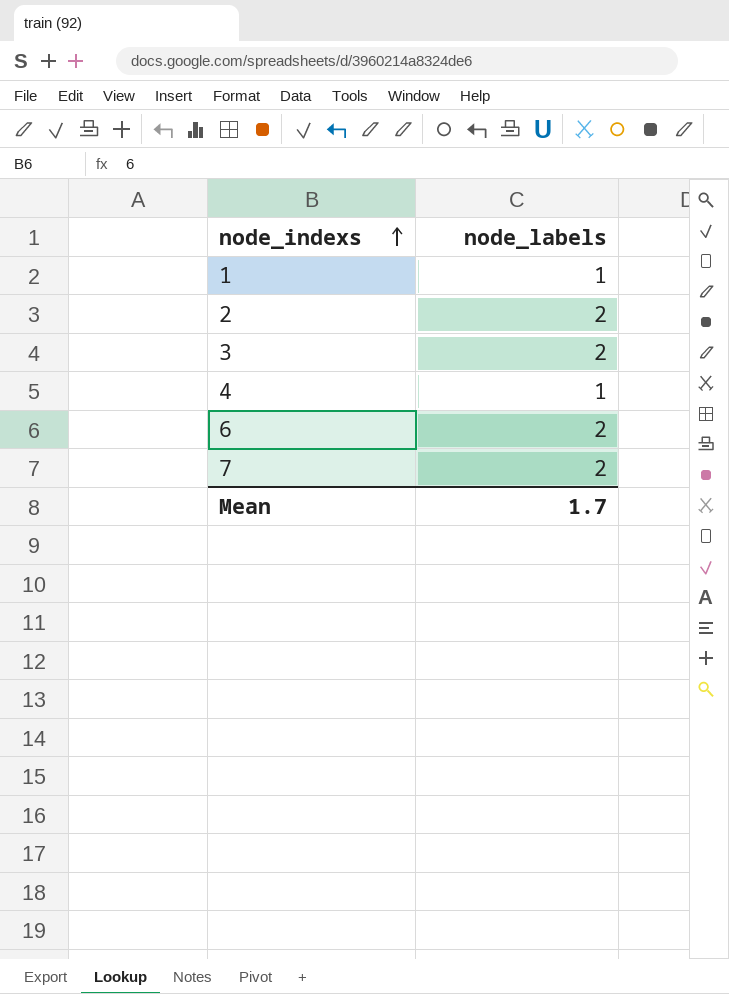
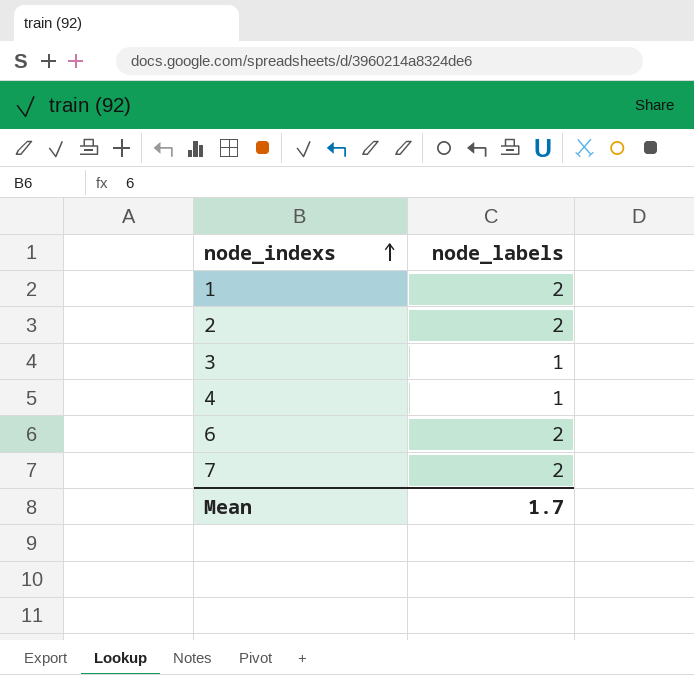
1 | node_labels: 1 -> 2
3 | node_labels: 2 -> 1

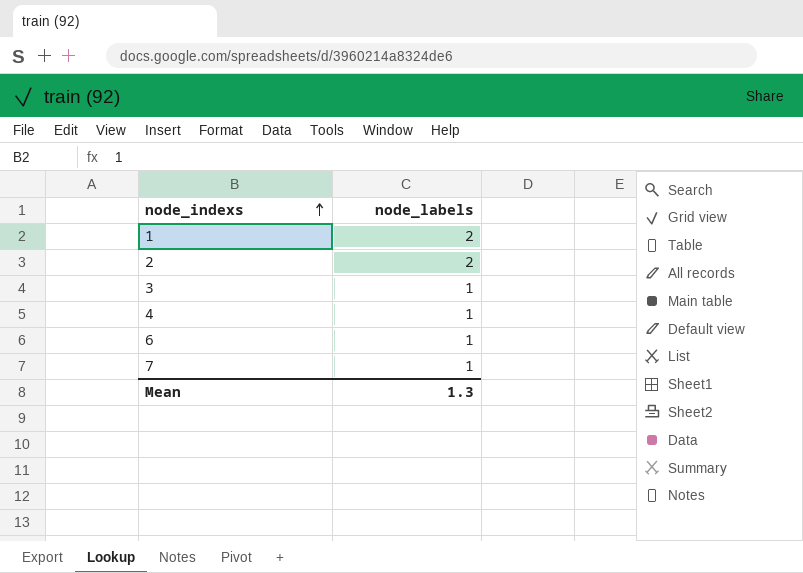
6 | node_labels: 2 -> 1
7 | node_labels: 2 -> 1
Mean | node_labels: 1.7 -> 1.3

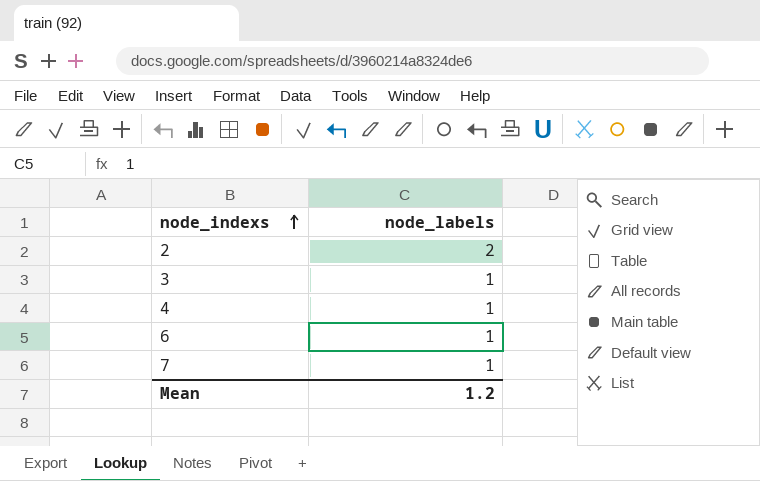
row 1: 2 -> none
Mean | node_labels: 1.3 -> 1.2

